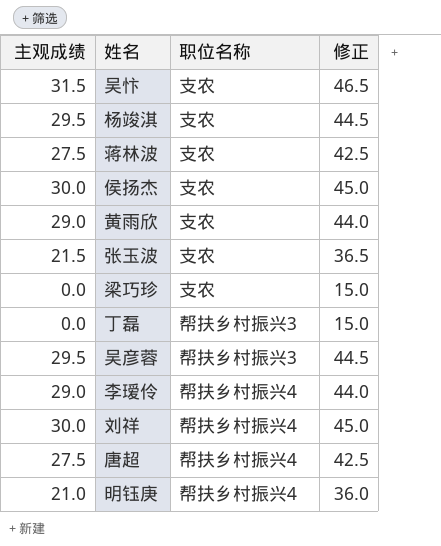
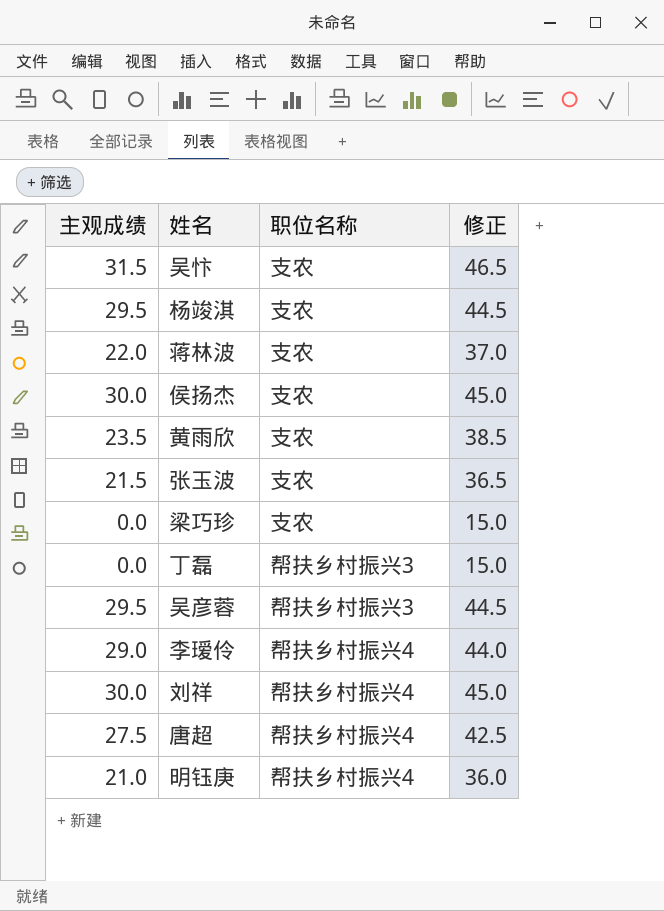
蒋林波 | 主观成绩: 27.5 -> 22.0
蒋林波 | 修正: 42.5 -> 37.0
黄雨欣 | 主观成绩: 29.0 -> 23.5
黄雨欣 | 修正: 44.0 -> 38.5

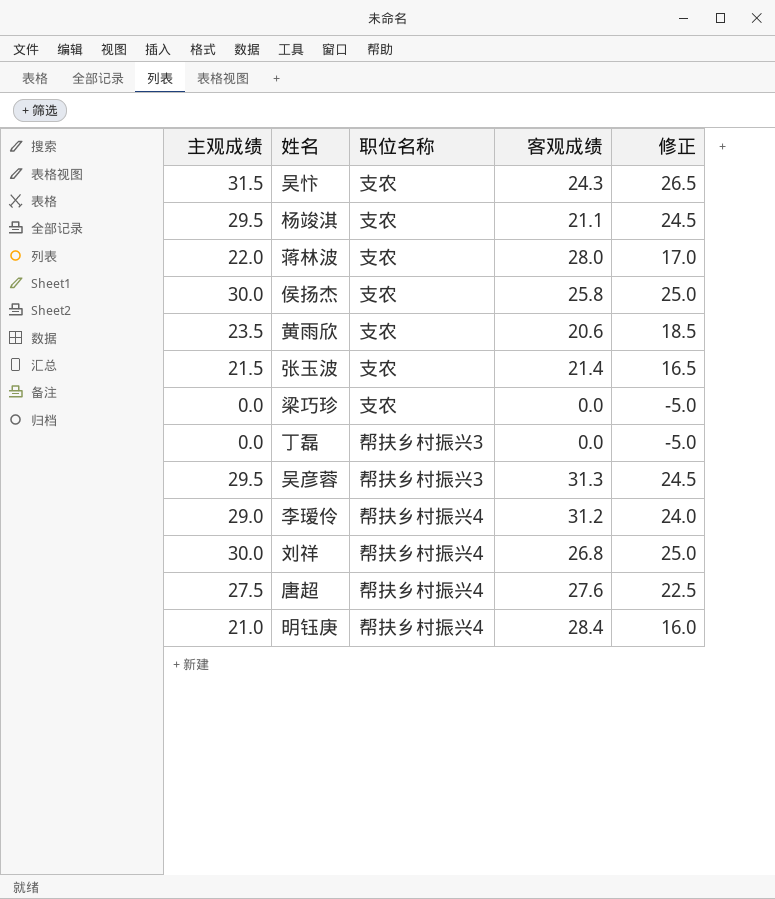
column 客观成绩 | position: none -> 4
column 修正 | formula: [主观成绩] + 15 -> [主观成绩] - 5

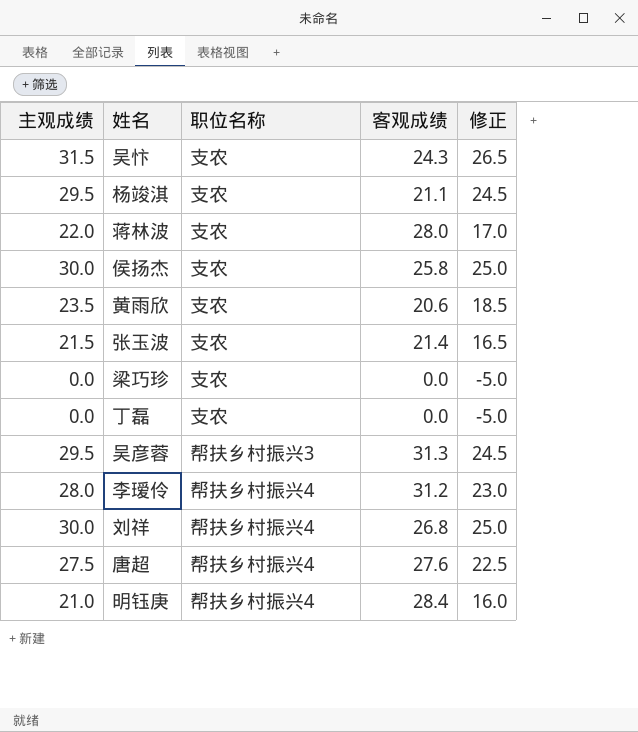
丁磊 | 职位名称: 帮扶乡村振兴3 -> 支农
李瑷伶 | 主观成绩: 29.0 -> 28.0
李瑷伶 | 修正: 24.0 -> 23.0

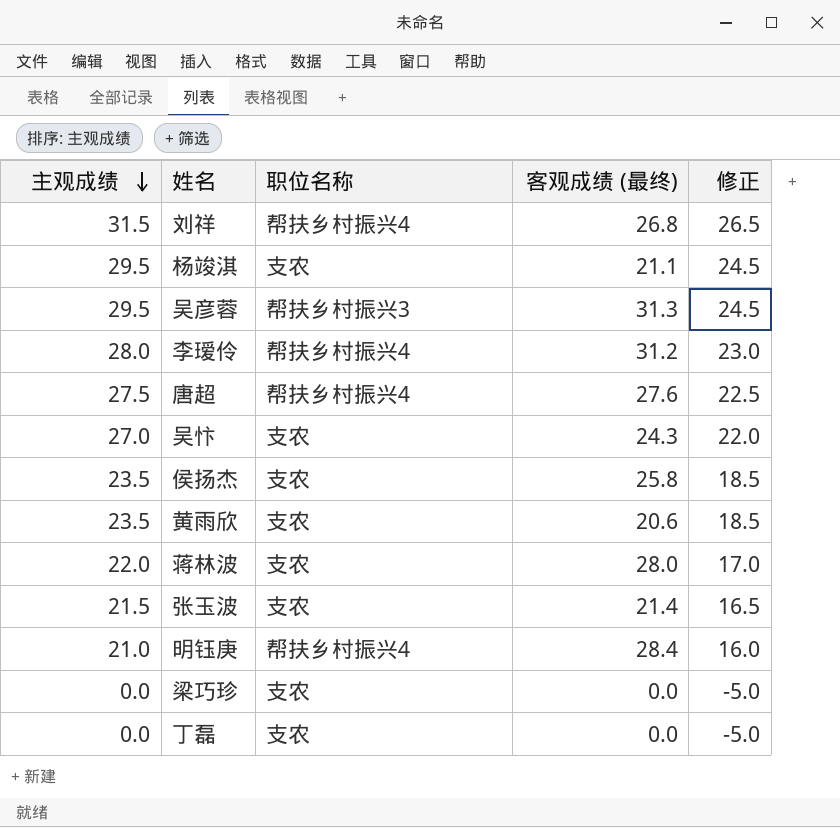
row order: none -> 主观成绩 descending
column name: 客观成绩 -> 客观成绩 (最终)
刘祥 | 主观成绩: 30.0 -> 31.5
刘祥 | 修正: 25.0 -> 26.5
吴忭 | 主观成绩: 31.5 -> 27.0
吴忭 | 修正: 26.5 -> 22.0
侯扬杰 | 主观成绩: 30.0 -> 23.5
侯扬杰 | 修正: 25.0 -> 18.5

